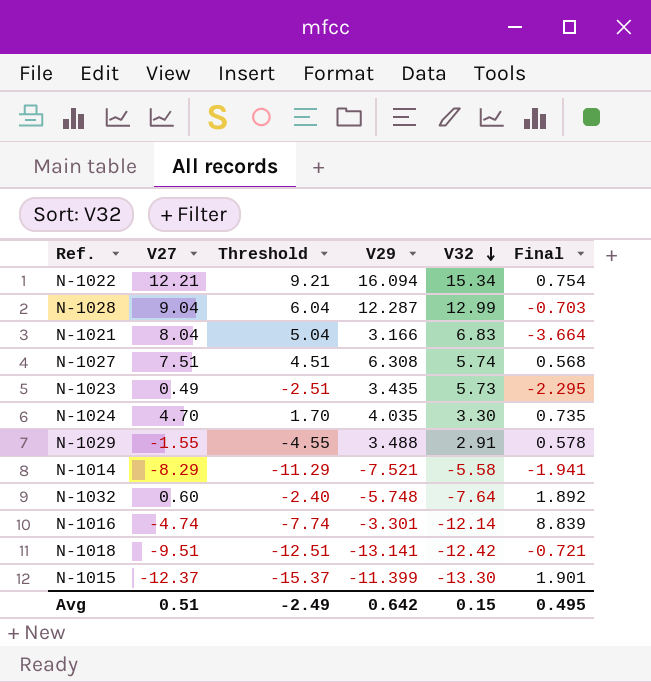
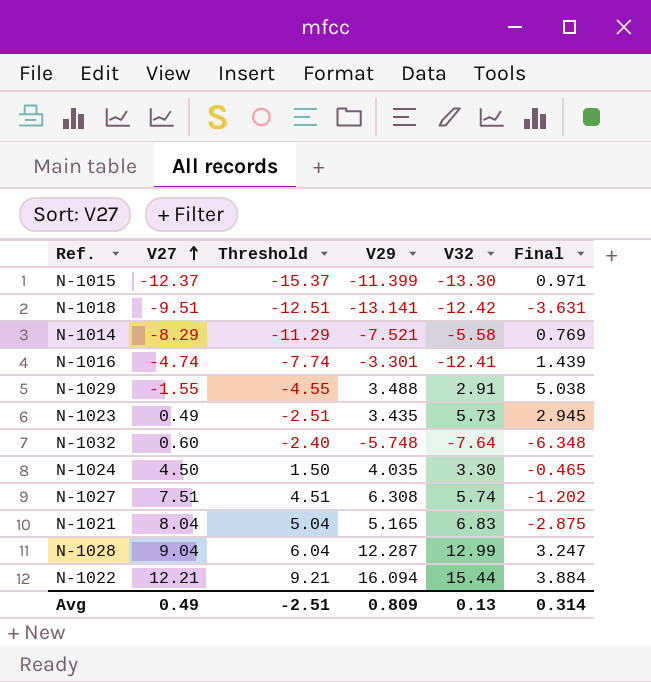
row order: V32 descending -> V27 ascending
column Final | formula: [V29] - [V32] -> [V29] - [V27]
N-1016 | V32: -12.14 -> -12.41
N-1024 | V27: 4.70 -> 4.50
N-1024 | Threshold: 1.70 -> 1.50
N-1021 | V29: 3.166 -> 5.165
N-1022 | V32: 15.34 -> 15.44
Avg | V27: 0.51 -> 0.49
Avg | Threshold: -2.49 -> -2.51
Avg | V29: 0.642 -> 0.809
Avg | V32: 0.15 -> 0.13
Avg | Final: 0.495 -> 0.314

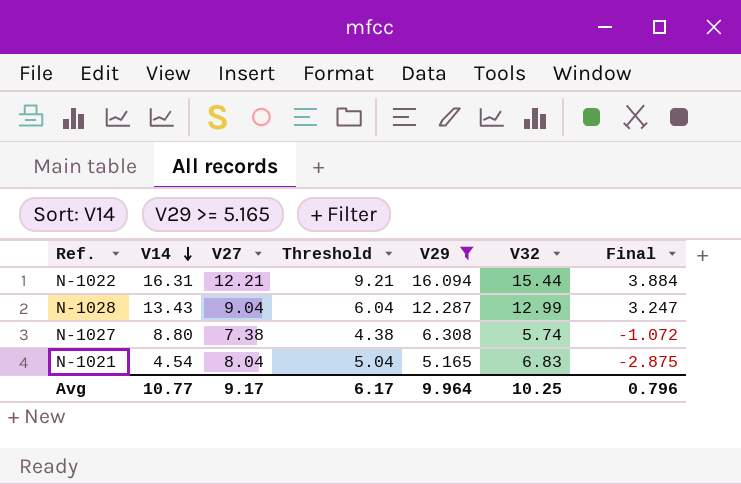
filter: none -> V29 >= 5.165
row order: V27 ascending -> V14 descending
column V14 | position: none -> 2
N-1027 | V27: 7.51 -> 7.38
N-1027 | Threshold: 4.51 -> 4.38
N-1027 | Final: -1.202 -> -1.072
Avg | V27: 0.49 -> 9.17
Avg | Threshold: -2.51 -> 6.17
Avg | V29: 0.809 -> 9.964
Avg | V32: 0.13 -> 10.25
Avg | Final: 0.314 -> 0.796

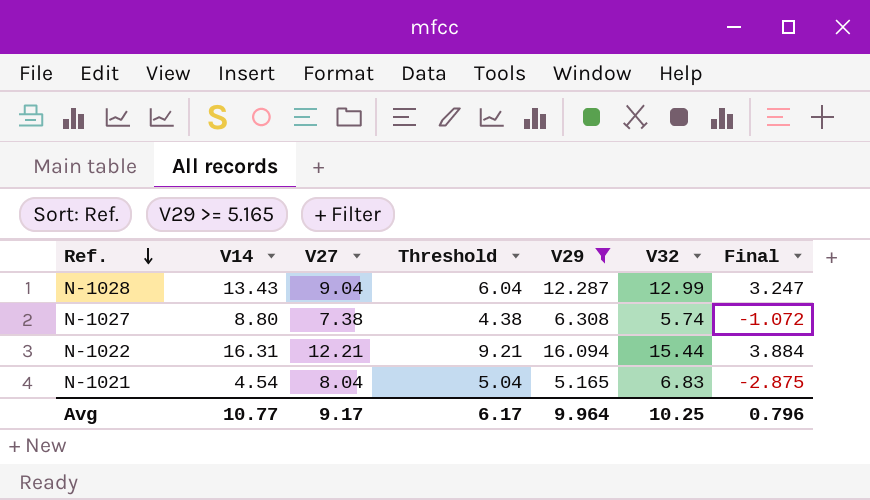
row order: V14 descending -> Ref. descending

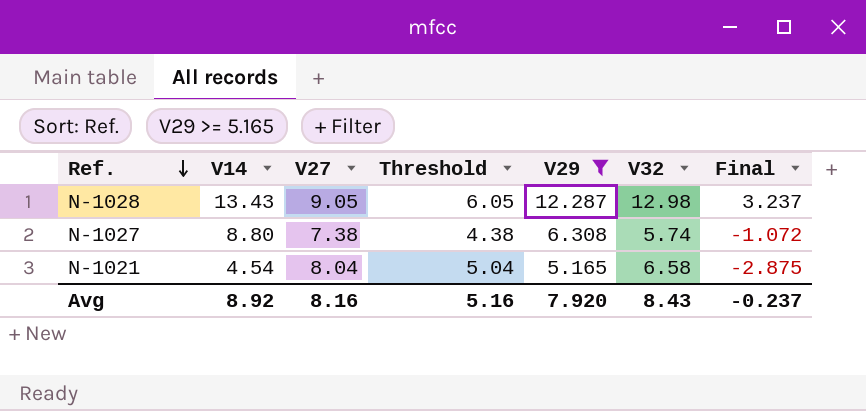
row N-1022: 16.31 | 12.21 | 9.21 | 16.094 | 15.44 | 3.884 -> none
N-1028 | V27: 9.04 -> 9.05
N-1028 | Threshold: 6.04 -> 6.05
N-1028 | V32: 12.99 -> 12.98
N-1028 | Final: 3.247 -> 3.237
N-1021 | V32: 6.83 -> 6.58
Avg | V14: 10.77 -> 8.92
Avg | V27: 9.17 -> 8.16
Avg | Threshold: 6.17 -> 5.16
Avg | V29: 9.964 -> 7.920
Avg | V32: 10.25 -> 8.43
Avg | Final: 0.796 -> -0.237

